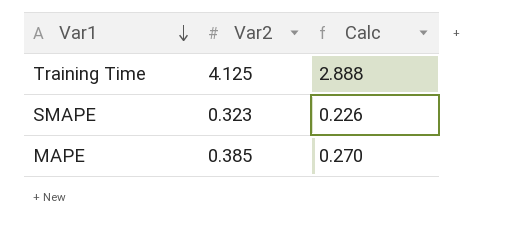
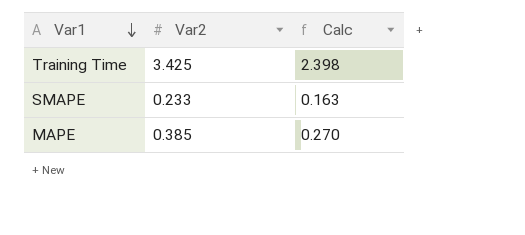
Training Time | Var2: 4.125 -> 3.425
Training Time | Calc: 2.888 -> 2.398
SMAPE | Var2: 0.323 -> 0.233
SMAPE | Calc: 0.226 -> 0.163

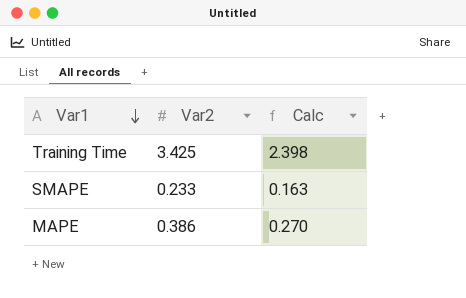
MAPE | Var2: 0.385 -> 0.386

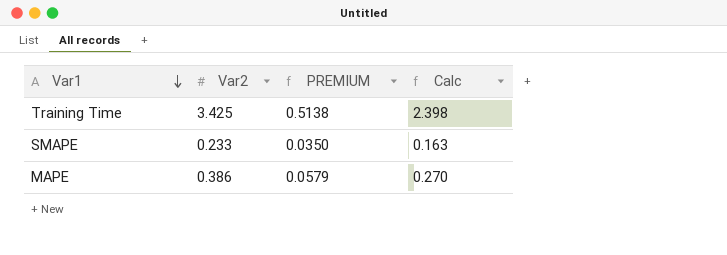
column PREMIUM | formula: none -> [Var2] * 0.15

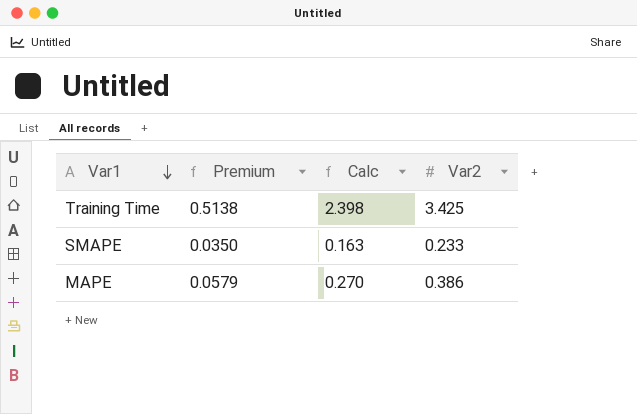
column name: PREMIUM -> Premium
column Var2 | position: 2 -> 4

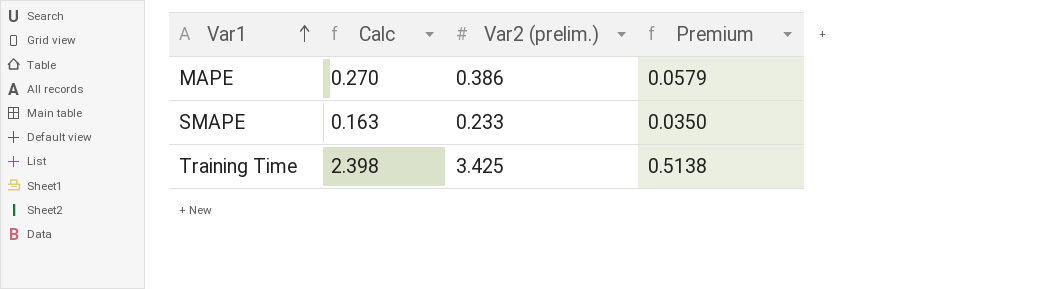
row order: Var1 descending -> Var1 ascending
column name: Var2 -> Var2 (prelim.)
column Premium | position: 2 -> 4

